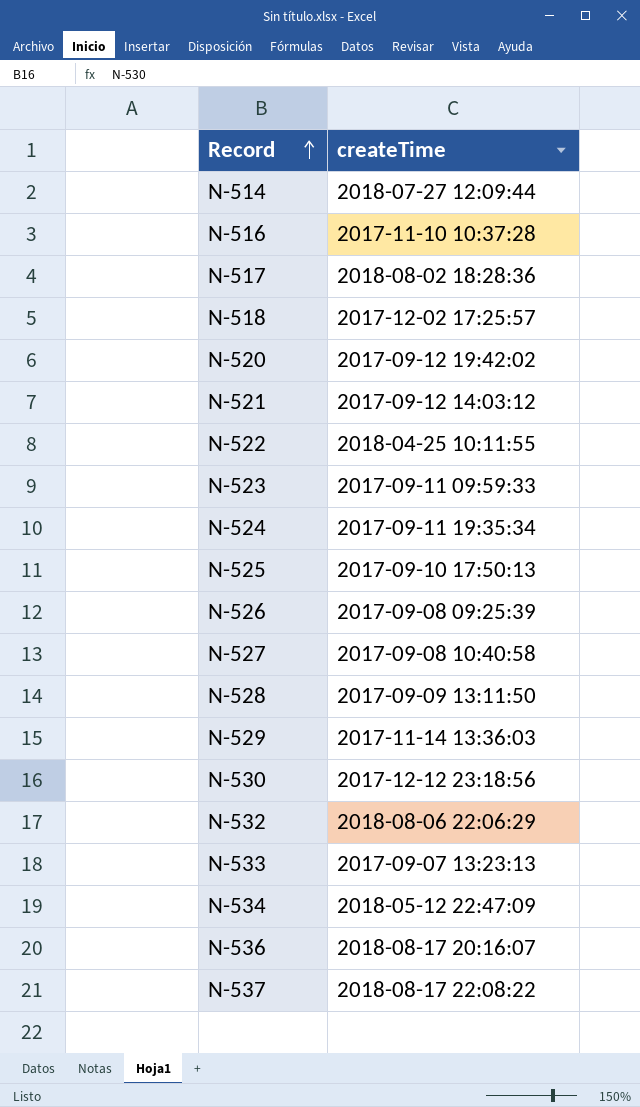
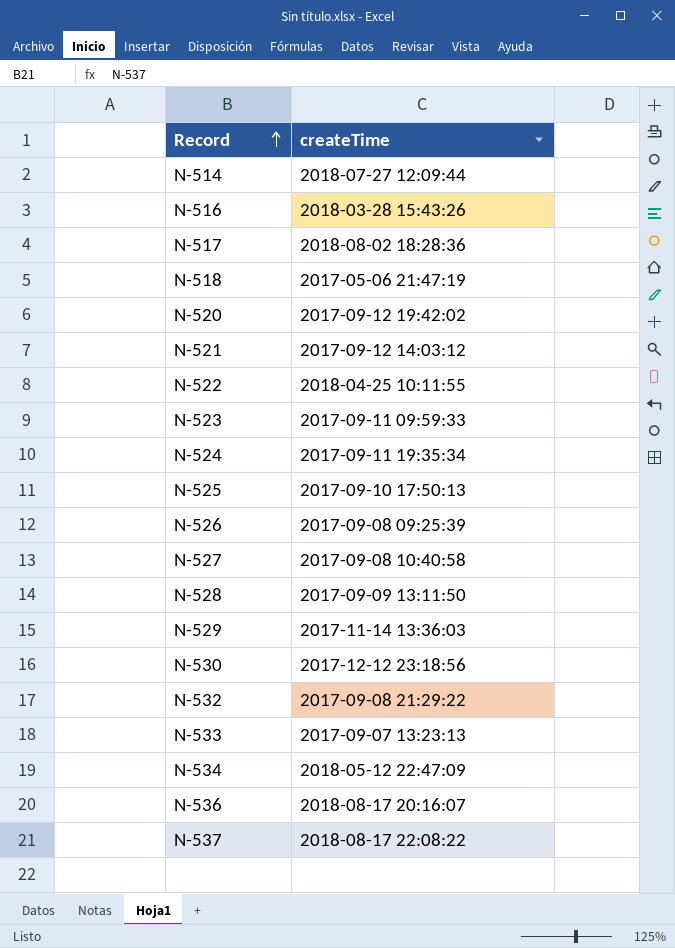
N-516 | createTime: 2017-11-10 10:37:28 -> 2018-03-28 15:43:26
N-518 | createTime: 2017-12-02 17:25:57 -> 2017-05-06 21:47:19
N-532 | createTime: 2018-08-06 22:06:29 -> 2017-09-08 21:29:22

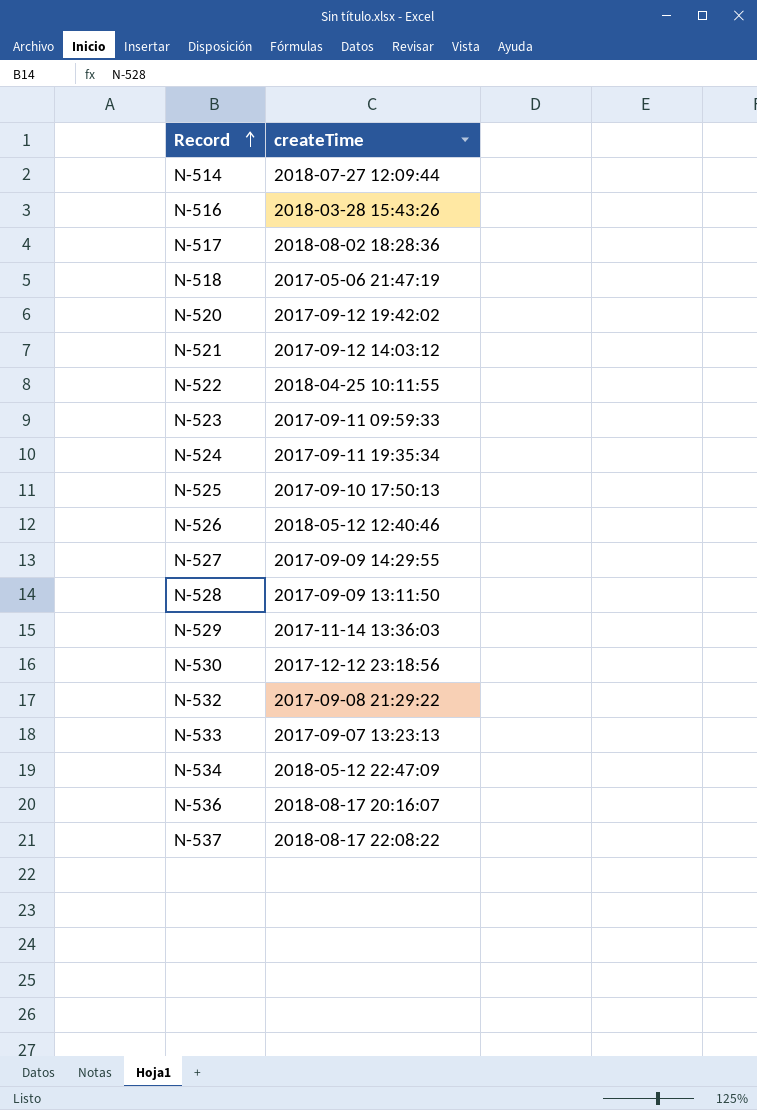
N-526 | createTime: 2017-09-08 09:25:39 -> 2018-05-12 12:40:46
N-527 | createTime: 2017-09-08 10:40:58 -> 2017-09-09 14:29:55

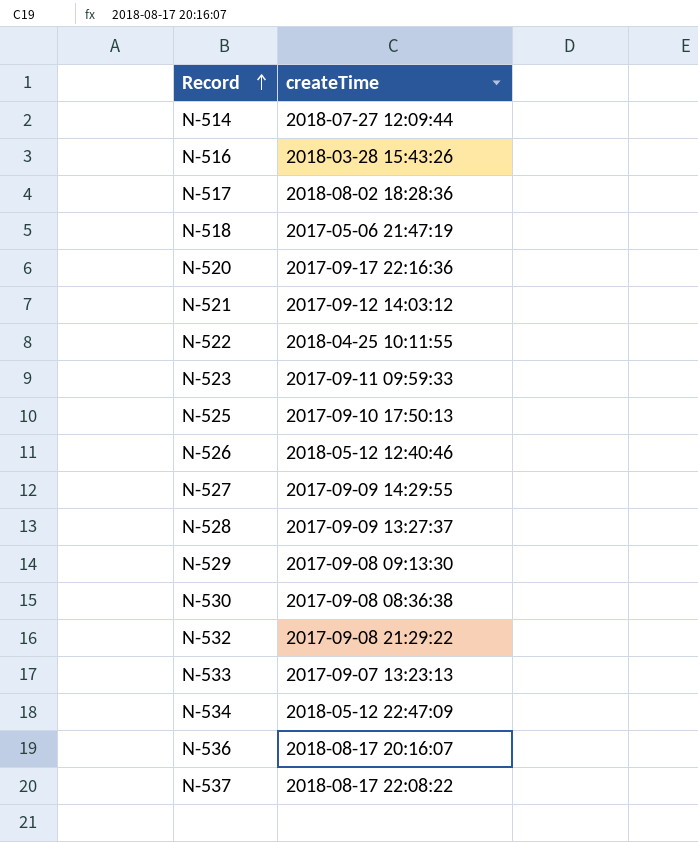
row N-524: 2017-09-11 19:35:34 -> none
N-520 | createTime: 2017-09-12 19:42:02 -> 2017-09-17 22:16:36
N-528 | createTime: 2017-09-09 13:11:50 -> 2017-09-09 13:27:37
N-529 | createTime: 2017-11-14 13:36:03 -> 2017-09-08 09:13:30
N-530 | createTime: 2017-12-12 23:18:56 -> 2017-09-08 08:36:38

